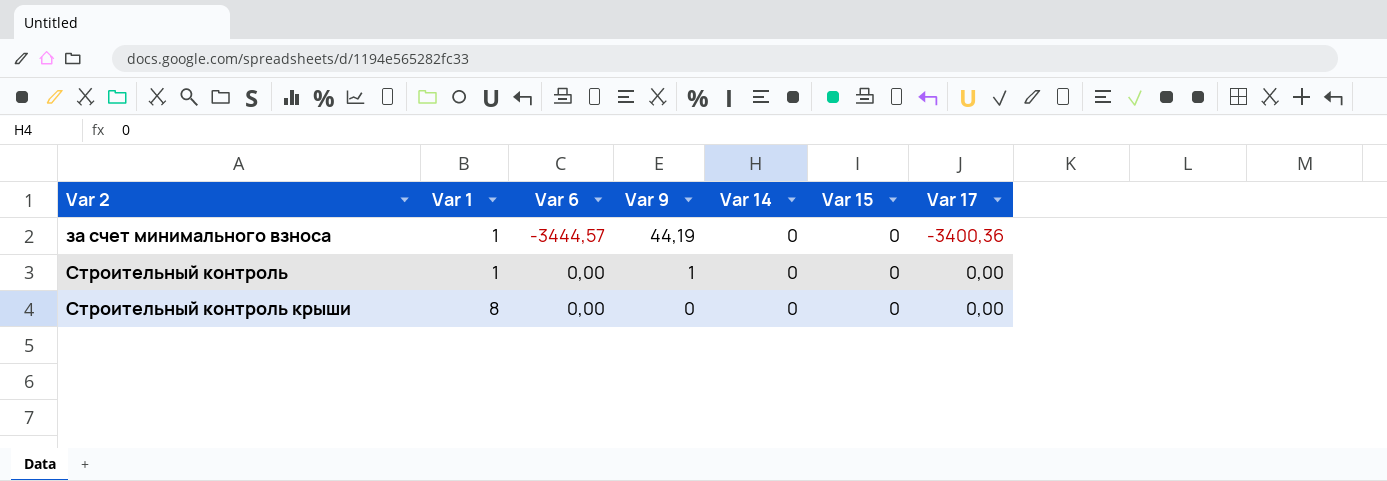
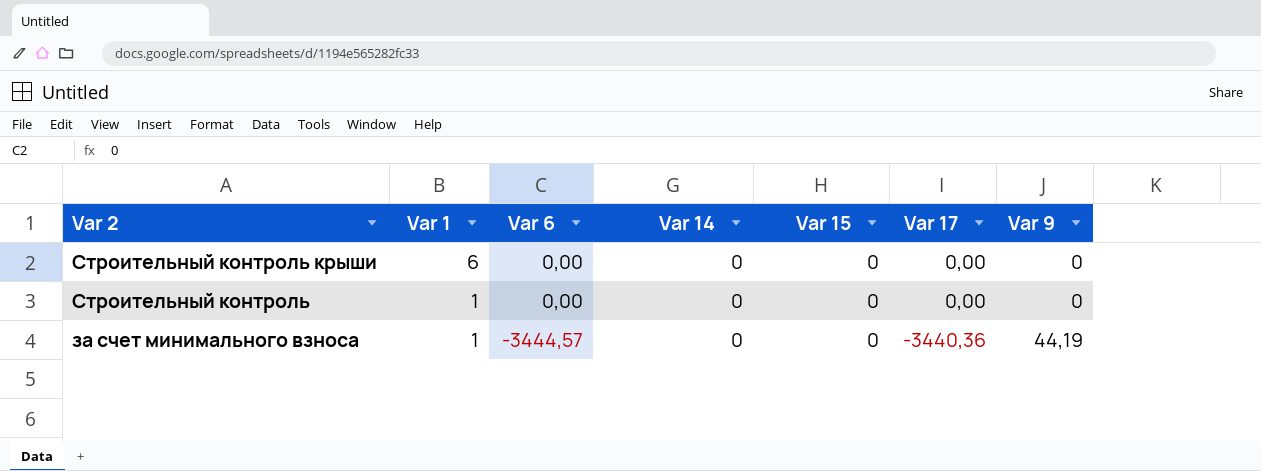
row order: Var 2 ascending -> Var 2 descending
column Var 9 | position: 4 -> 7
Строительный контроль крыши | Var 1: 8 -> 6
Строительный контроль | Var 9: 1 -> 0
за счет минимального взноса | Var 17: -3400,36 -> -3440,36

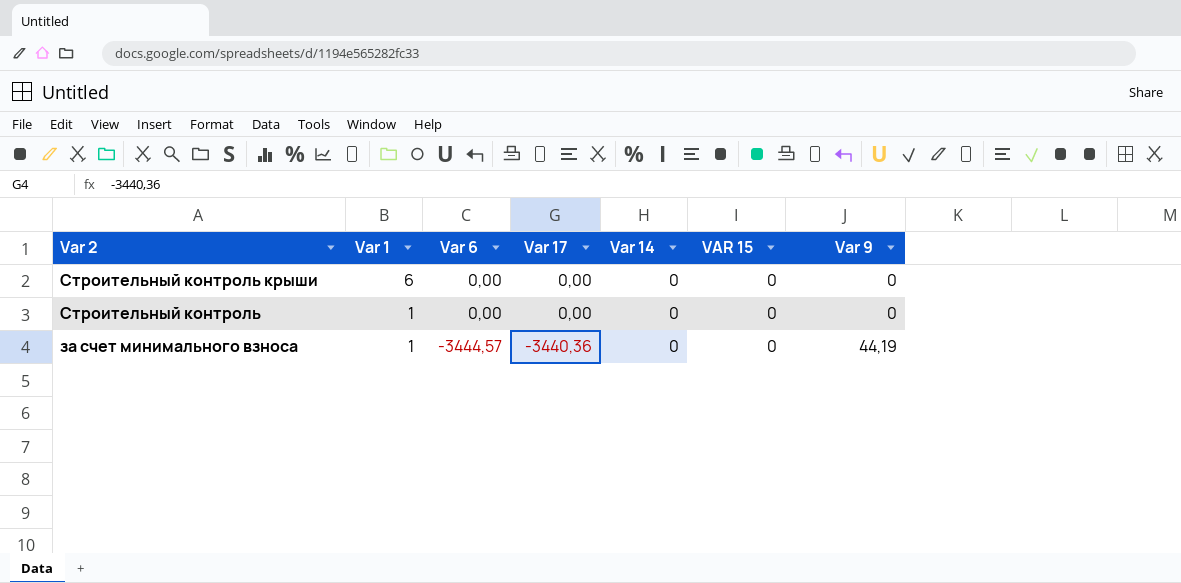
column Var 17 | position: 6 -> 4
column name: Var 15 -> VAR 15

